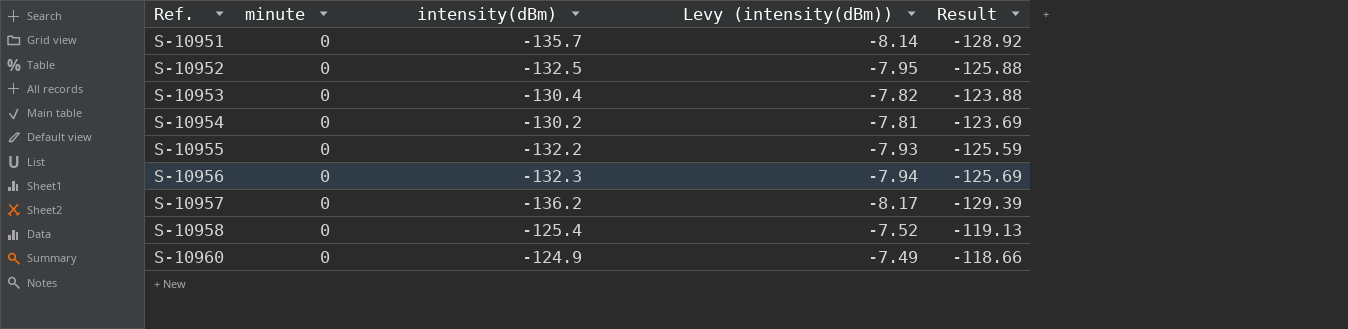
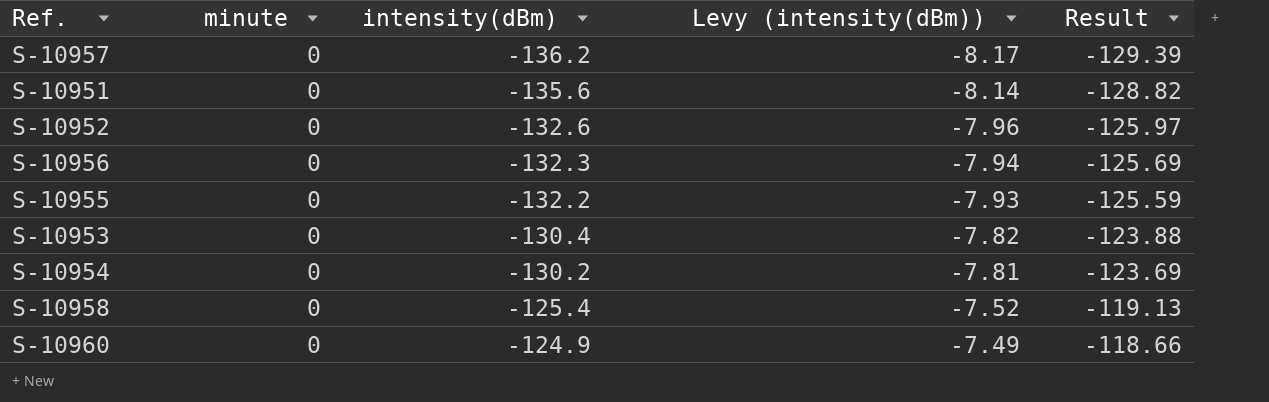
row order: Ref. ascending -> intensity(dBm) ascending
S-10951 | intensity(dBm): -135.7 -> -135.6
S-10951 | Result: -128.92 -> -128.82
S-10952 | intensity(dBm): -132.5 -> -132.6
S-10952 | Levy (intensity(dBm)): -7.95 -> -7.96
S-10952 | Result: -125.88 -> -125.97

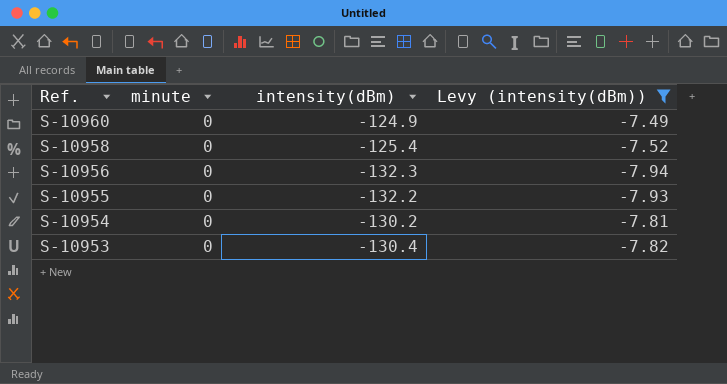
filter: none -> Levy (intensity(dBm)) >= -7.94
row order: intensity(dBm) ascending -> Ref. descending
column Result | formula: [intensity(dBm)] * 0.95 -> none

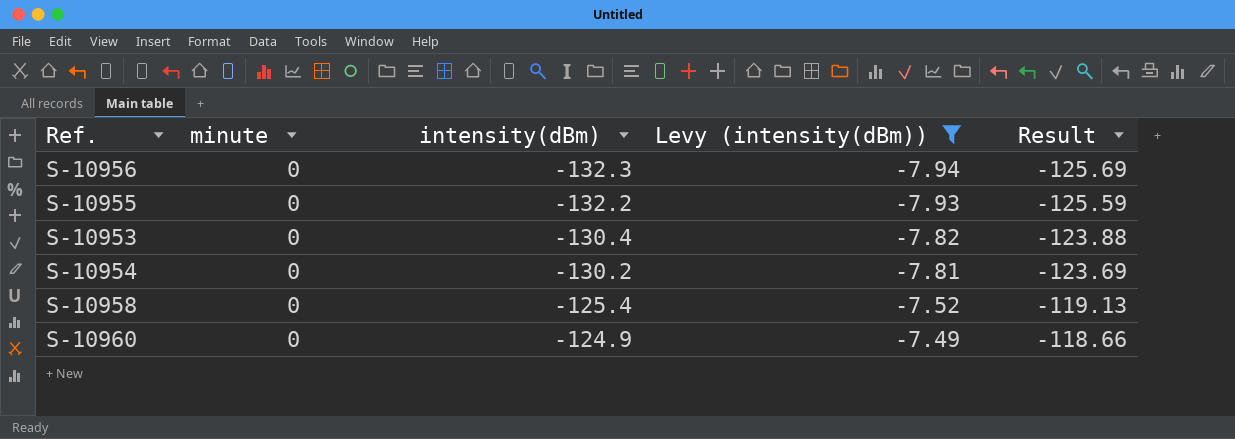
row order: Ref. descending -> intensity(dBm) ascending
column Result | formula: none -> [intensity(dBm)] * 0.95

